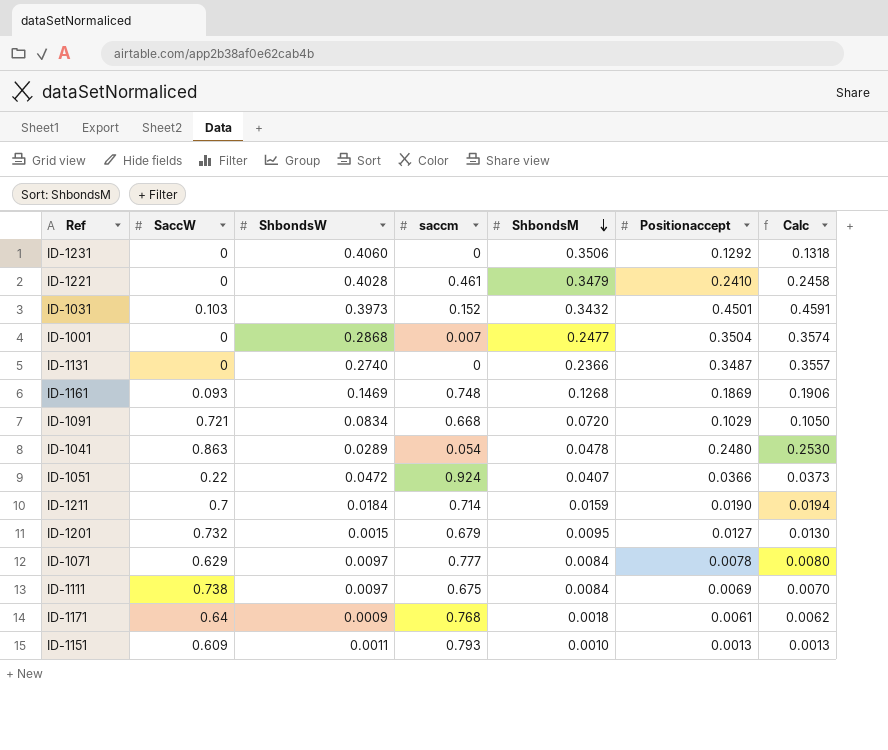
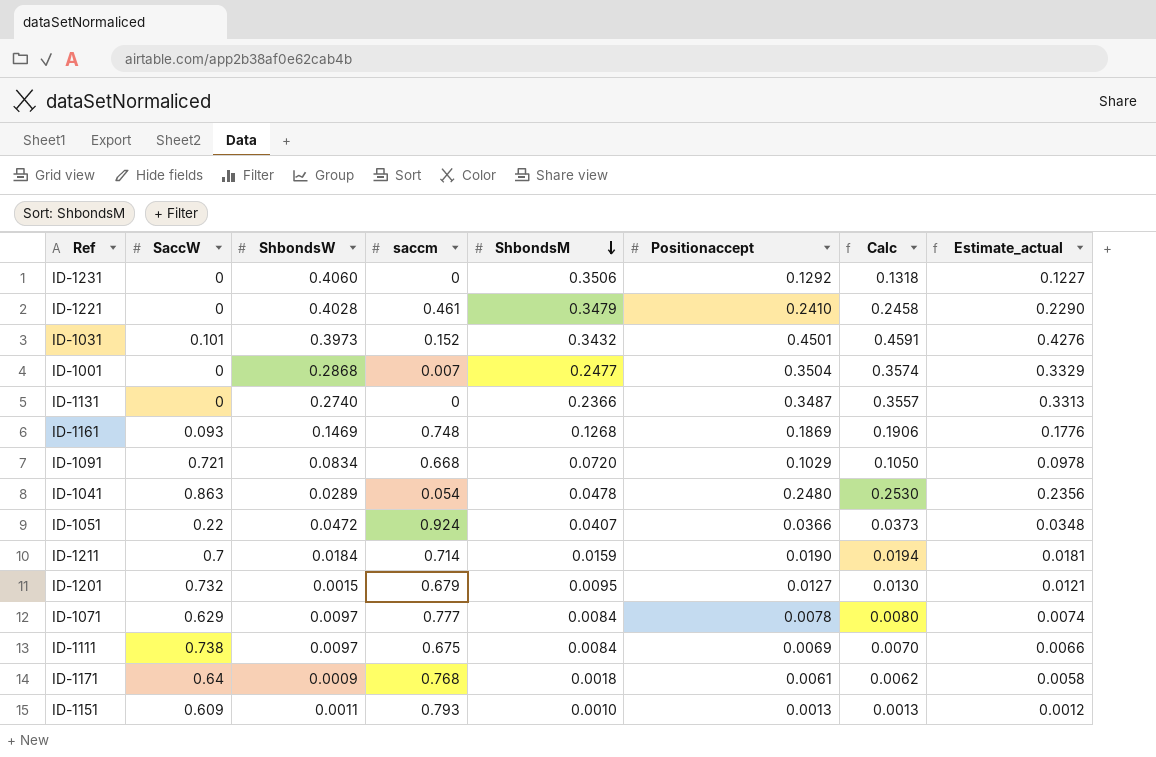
column Estimate_actual | formula: none -> [Positionaccept] * 0.95
ID-1031 | SaccW: 0.103 -> 0.101

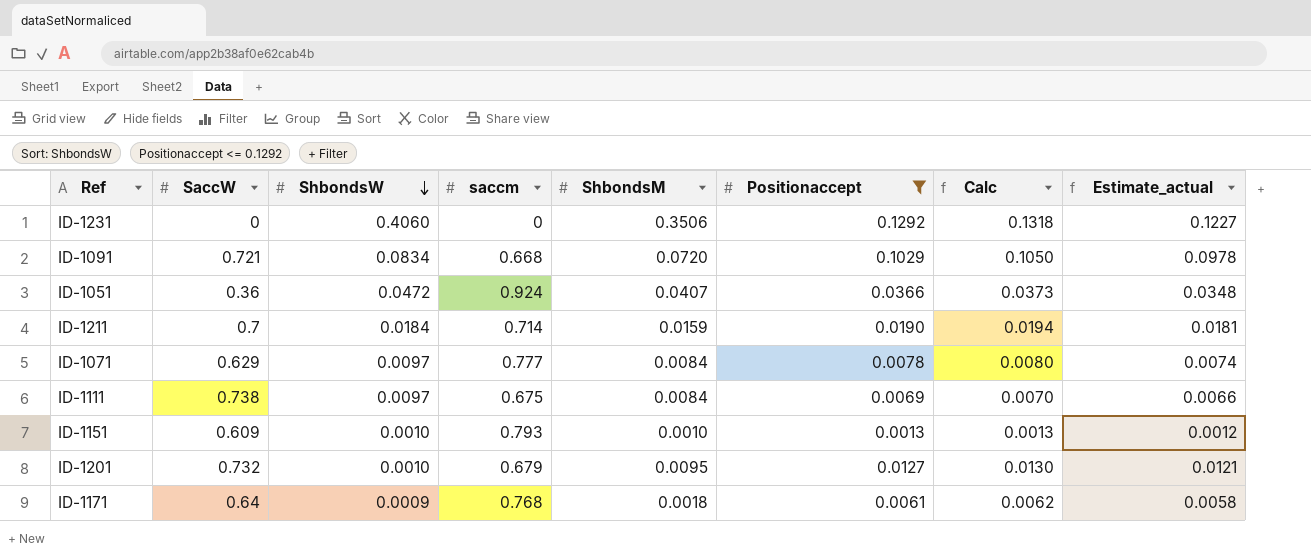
filter: none -> Positionaccept <= 0.1292
row order: ShbondsM descending -> ShbondsW descending
ID-1051 | SaccW: 0.22 -> 0.36
ID-1151 | ShbondsW: 0.0011 -> 0.0010
ID-1201 | ShbondsW: 0.0015 -> 0.0010

